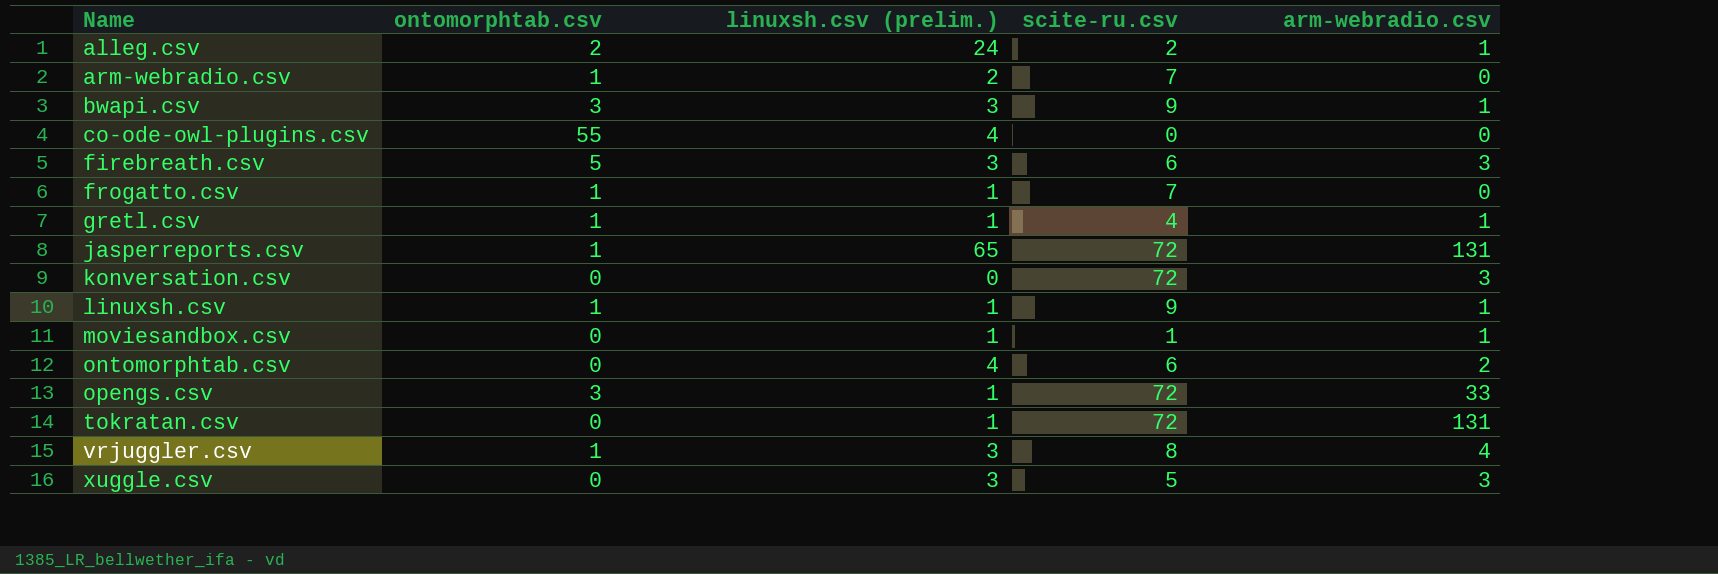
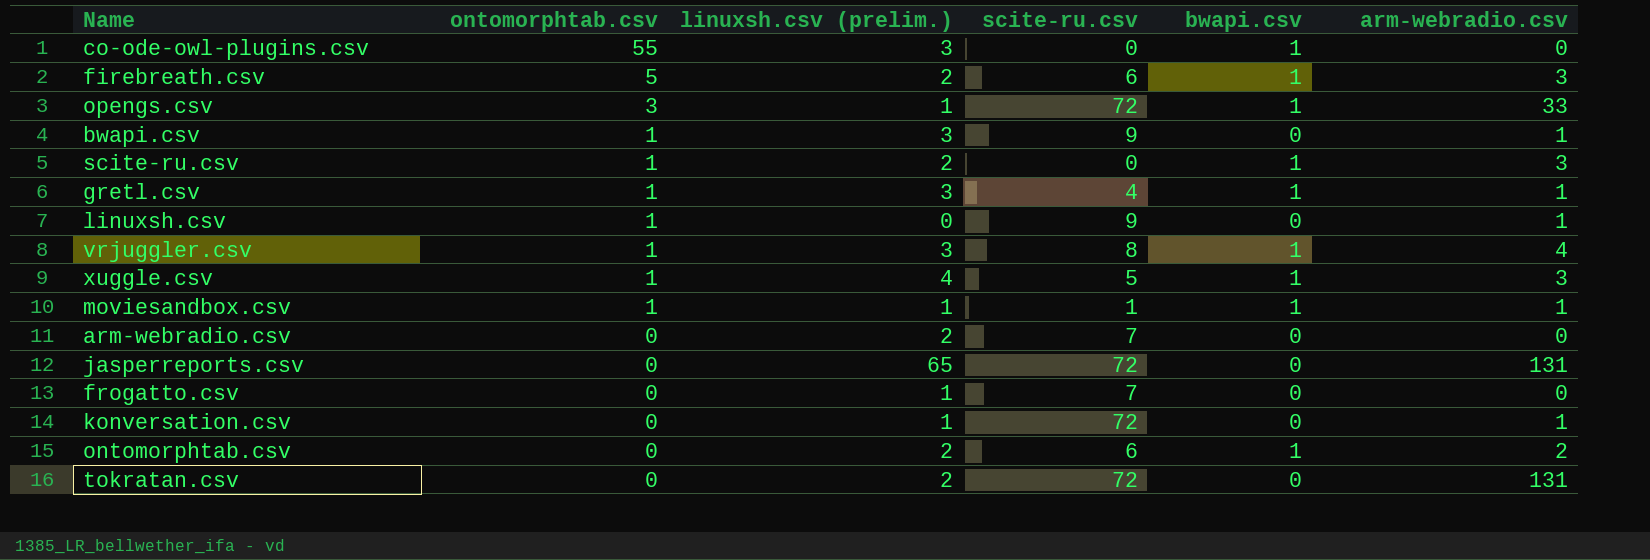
row order: Name ascending -> ontomorphtab.csv descending
column bwapi.csv | position: none -> 5
row alleg.csv: 2 | 24 | 2 | 1 -> none
co-ode-owl-plugins.csv | linuxsh.csv (prelim.): 4 -> 3
firebreath.csv | linuxsh.csv (prelim.): 3 -> 2
bwapi.csv | ontomorphtab.csv: 3 -> 1
row scite-ru.csv: none -> 1 | 2 | 0 | 1 | 3
gretl.csv | linuxsh.csv (prelim.): 1 -> 3
linuxsh.csv | linuxsh.csv (prelim.): 1 -> 0
xuggle.csv | ontomorphtab.csv: 0 -> 1
xuggle.csv | linuxsh.csv (prelim.): 3 -> 4
moviesandbox.csv | ontomorphtab.csv: 0 -> 1
arm-webradio.csv | ontomorphtab.csv: 1 -> 0
jasperreports.csv | ontomorphtab.csv: 1 -> 0
frogatto.csv | ontomorphtab.csv: 1 -> 0
konversation.csv | linuxsh.csv (prelim.): 0 -> 1
konversation.csv | arm-webradio.csv: 3 -> 1
ontomorphtab.csv | linuxsh.csv (prelim.): 4 -> 2
tokratan.csv | linuxsh.csv (prelim.): 1 -> 2

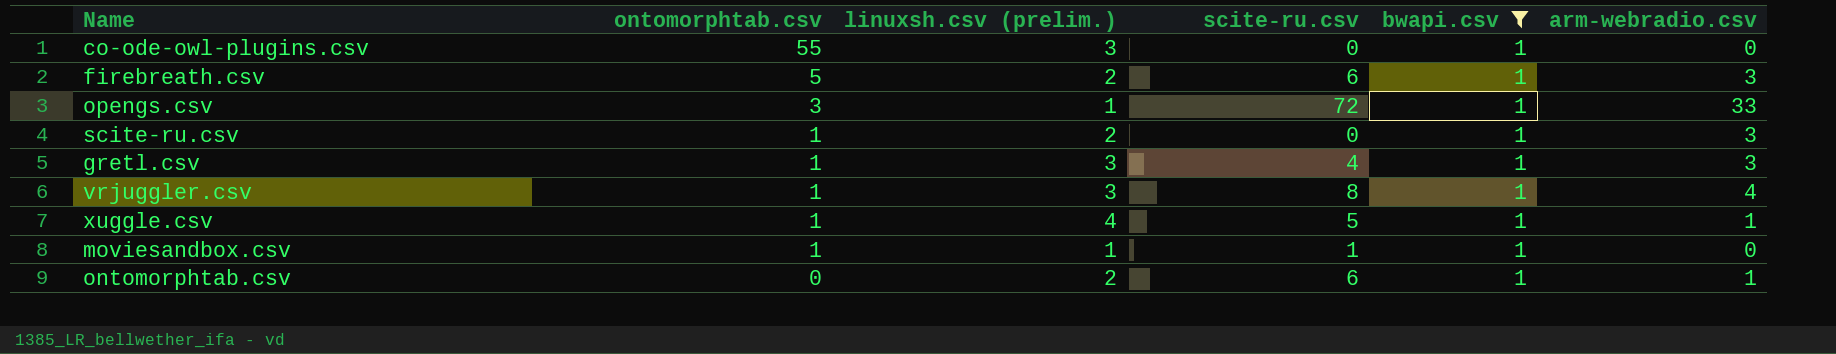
filter: none -> bwapi.csv = 1
gretl.csv | arm-webradio.csv: 1 -> 3
xuggle.csv | arm-webradio.csv: 3 -> 1
moviesandbox.csv | arm-webradio.csv: 1 -> 0
ontomorphtab.csv | arm-webradio.csv: 2 -> 1

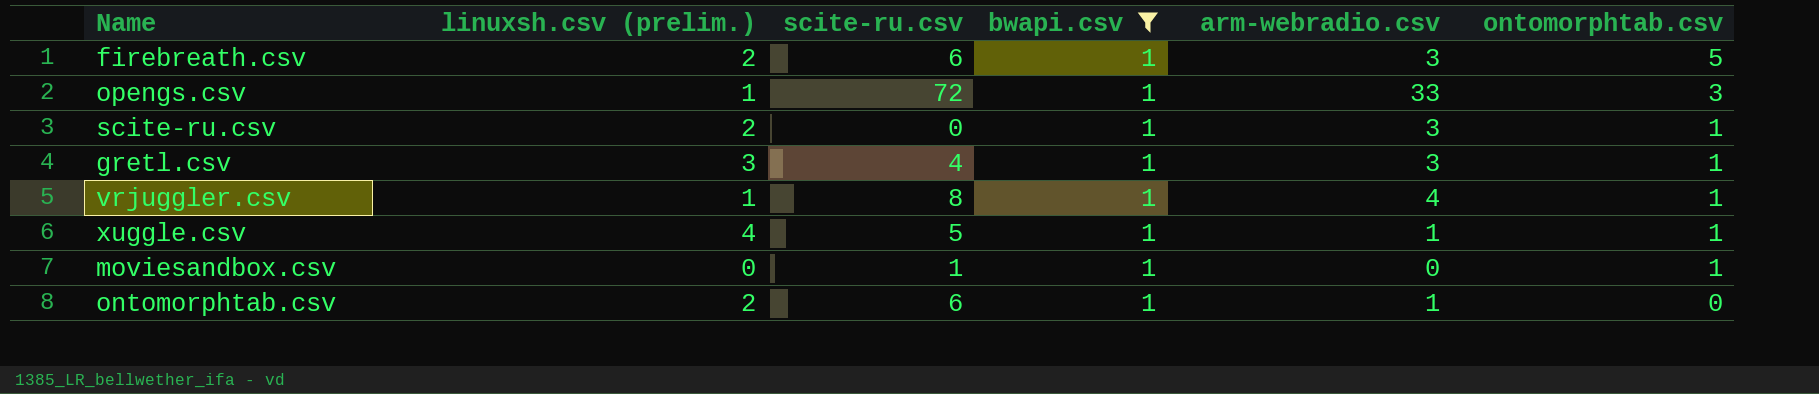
column ontomorphtab.csv | position: 2 -> 6
row co-ode-owl-plugins.csv: 55 | 3 | 0 | 1 | 0 -> none
vrjuggler.csv | linuxsh.csv (prelim.): 3 -> 1
moviesandbox.csv | linuxsh.csv (prelim.): 1 -> 0

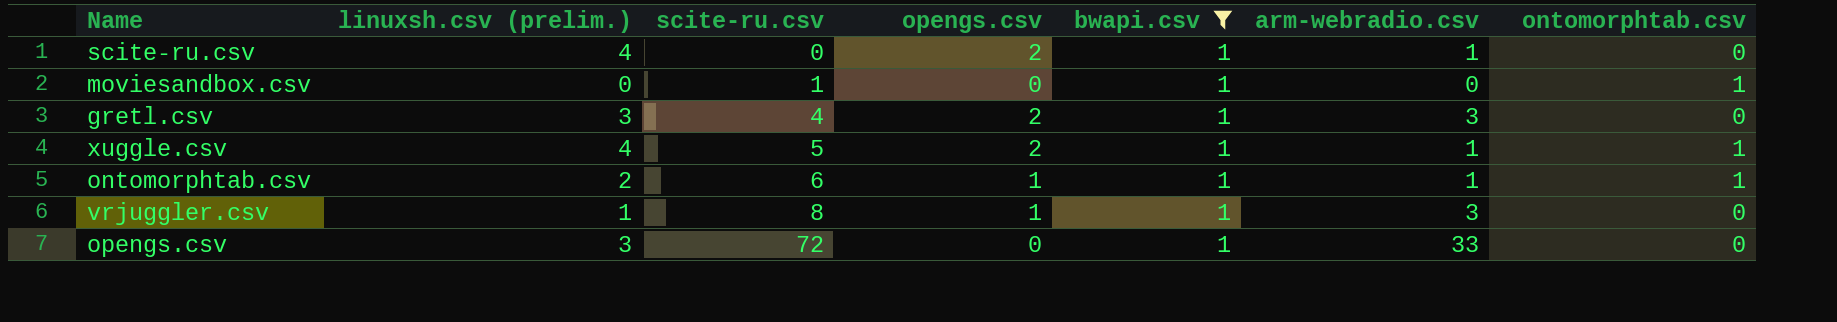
row order: ontomorphtab.csv descending -> scite-ru.csv ascending
column opengs.csv | position: none -> 4
row firebreath.csv: 2 | 6 | 1 | 3 | 5 -> none
scite-ru.csv | linuxsh.csv (prelim.): 2 -> 4
scite-ru.csv | arm-webradio.csv: 3 -> 1
scite-ru.csv | ontomorphtab.csv: 1 -> 0
gretl.csv | ontomorphtab.csv: 1 -> 0
ontomorphtab.csv | ontomorphtab.csv: 0 -> 1
vrjuggler.csv | arm-webradio.csv: 4 -> 3
vrjuggler.csv | ontomorphtab.csv: 1 -> 0
opengs.csv | linuxsh.csv (prelim.): 1 -> 3
opengs.csv | ontomorphtab.csv: 3 -> 0

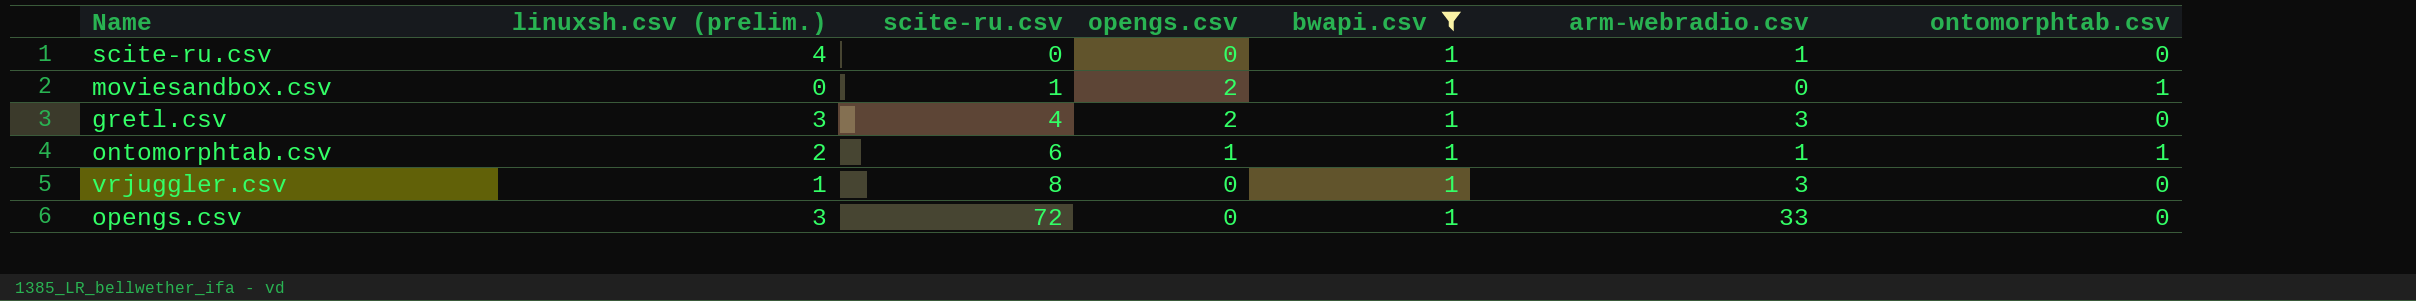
row xuggle.csv: 4 | 5 | 2 | 1 | 1 | 1 -> none
scite-ru.csv | opengs.csv: 2 -> 0
moviesandbox.csv | opengs.csv: 0 -> 2
vrjuggler.csv | opengs.csv: 1 -> 0

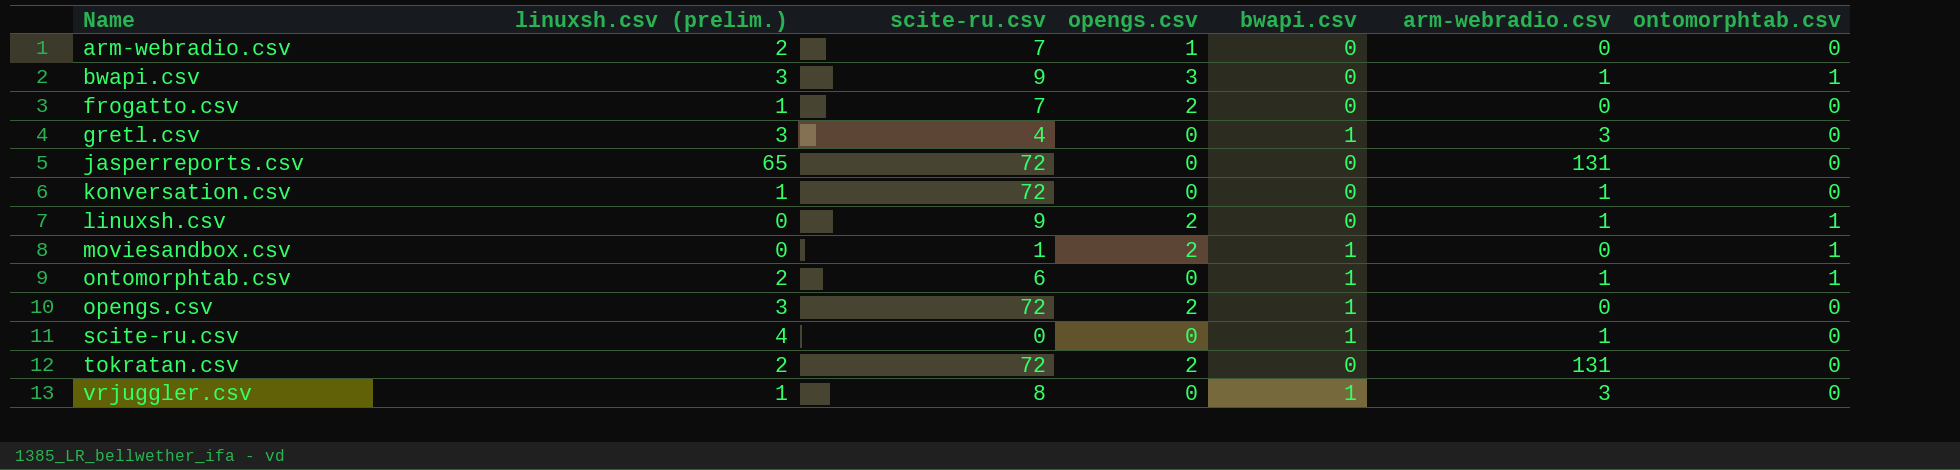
filter: bwapi.csv = 1 -> none
row order: scite-ru.csv ascending -> Name ascending
gretl.csv | opengs.csv: 2 -> 0
ontomorphtab.csv | opengs.csv: 1 -> 0
opengs.csv | opengs.csv: 0 -> 2
opengs.csv | arm-webradio.csv: 33 -> 0

